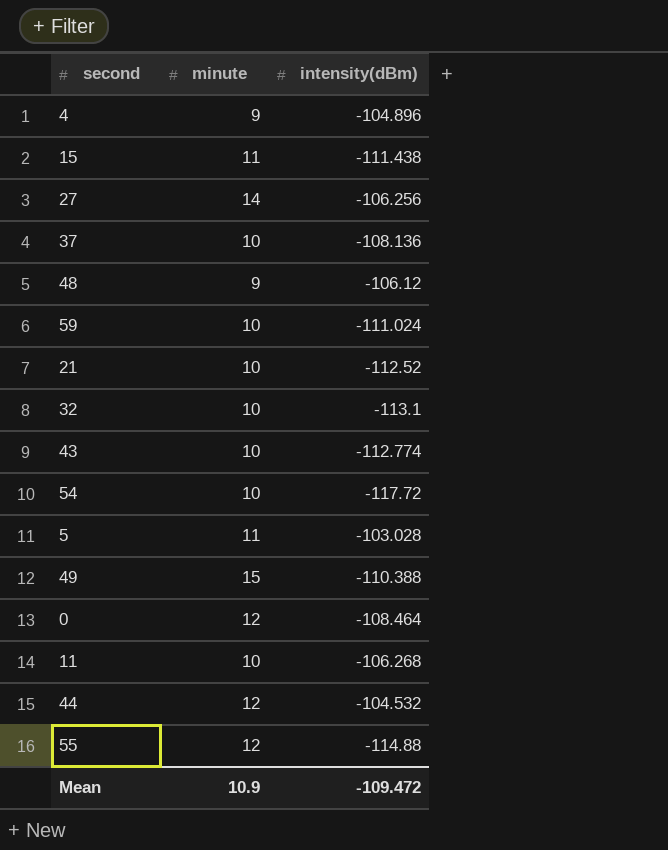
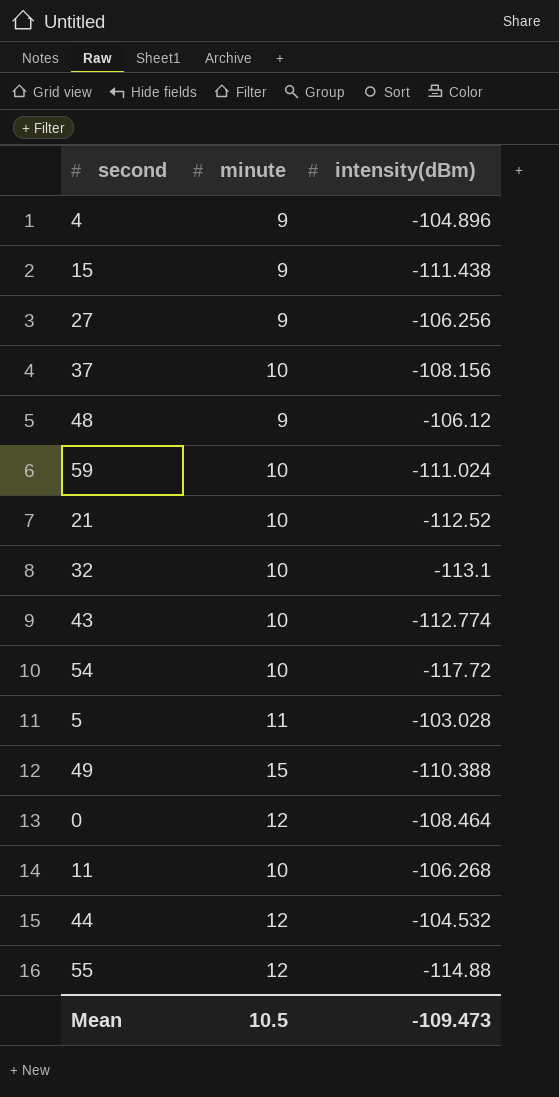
15 | minute: 11 -> 9
27 | minute: 14 -> 9
37 | intensity(dBm): -108.136 -> -108.156
Mean | minute: 10.9 -> 10.5
Mean | intensity(dBm): -109.472 -> -109.473

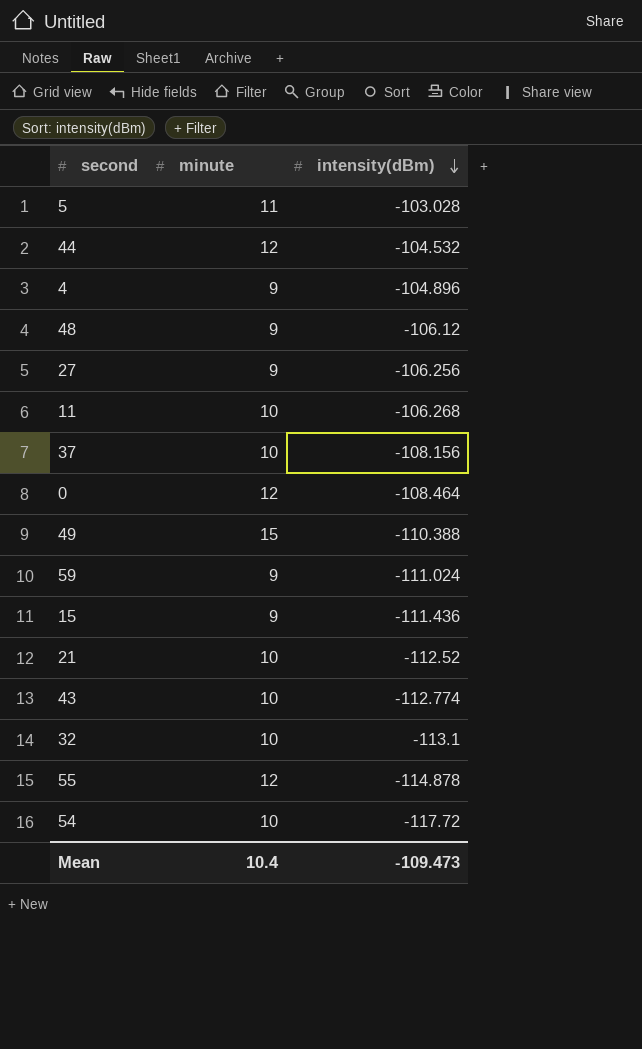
row order: none -> intensity(dBm) descending
59 | minute: 10 -> 9
15 | intensity(dBm): -111.438 -> -111.436
55 | intensity(dBm): -114.88 -> -114.878
Mean | minute: 10.5 -> 10.4

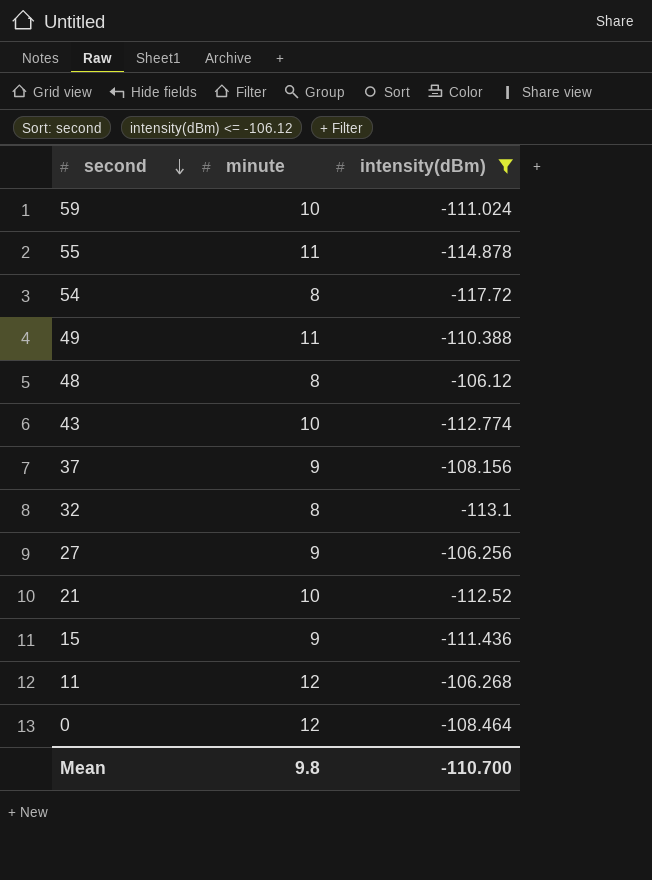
filter: none -> intensity(dBm) <= -106.12
row order: intensity(dBm) descending -> second descending
59 | minute: 9 -> 10
55 | minute: 12 -> 11
54 | minute: 10 -> 8
49 | minute: 15 -> 11
48 | minute: 9 -> 8
37 | minute: 10 -> 9
32 | minute: 10 -> 8
11 | minute: 10 -> 12
Mean | minute: 10.4 -> 9.8
Mean | intensity(dBm): -109.473 -> -110.700

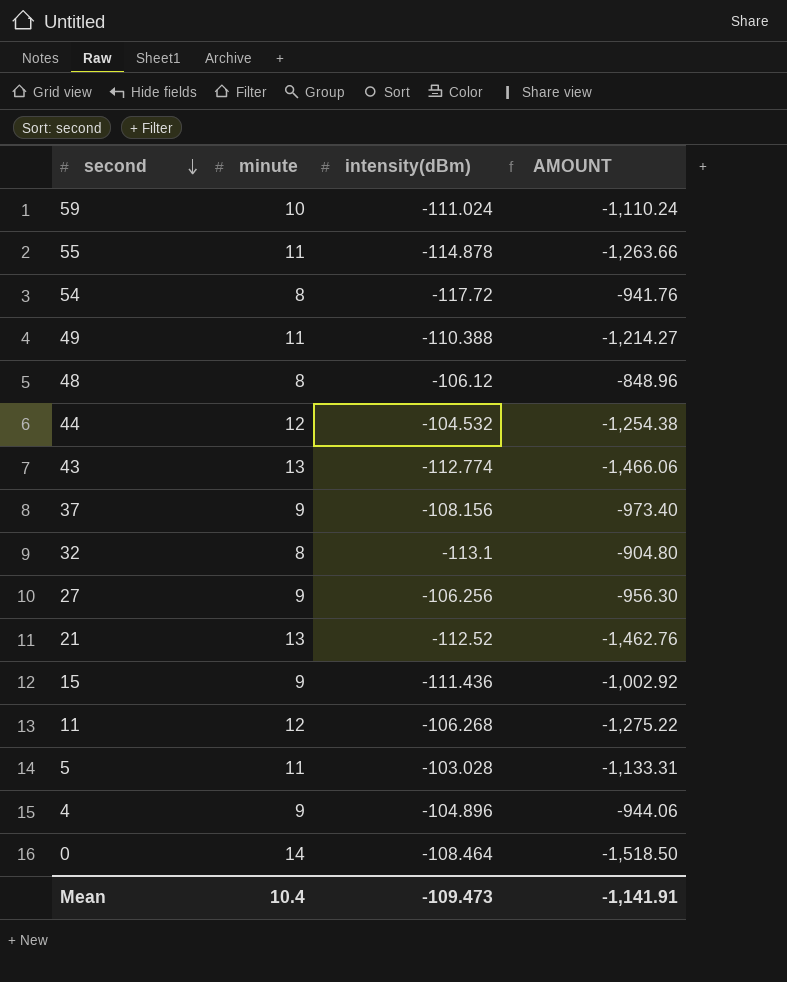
filter: intensity(dBm) <= -106.12 -> none
column AMOUNT | formula: none -> [minute] * [intensity(dBm)]
43 | minute: 10 -> 13
21 | minute: 10 -> 13
0 | minute: 12 -> 14
Mean | minute: 9.8 -> 10.4
Mean | intensity(dBm): -110.700 -> -109.473

